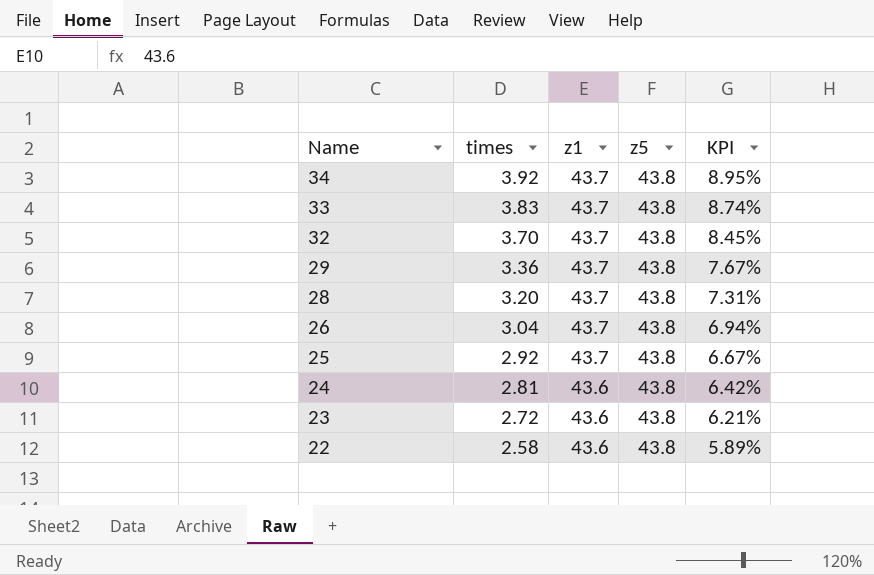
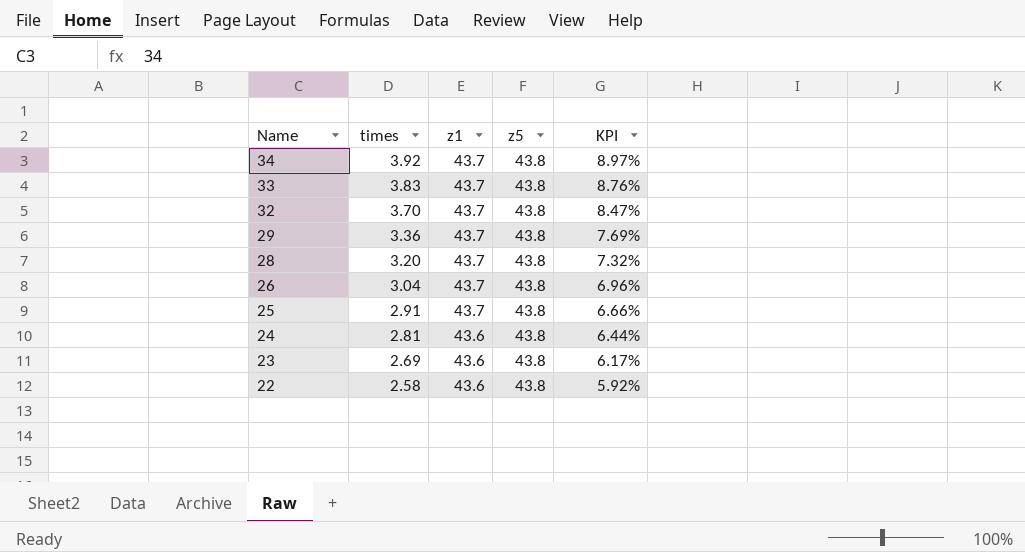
column KPI | formula: [times] / [z5] -> [times] / [z1]
25 | times: 2.92 -> 2.91
23 | times: 2.72 -> 2.69

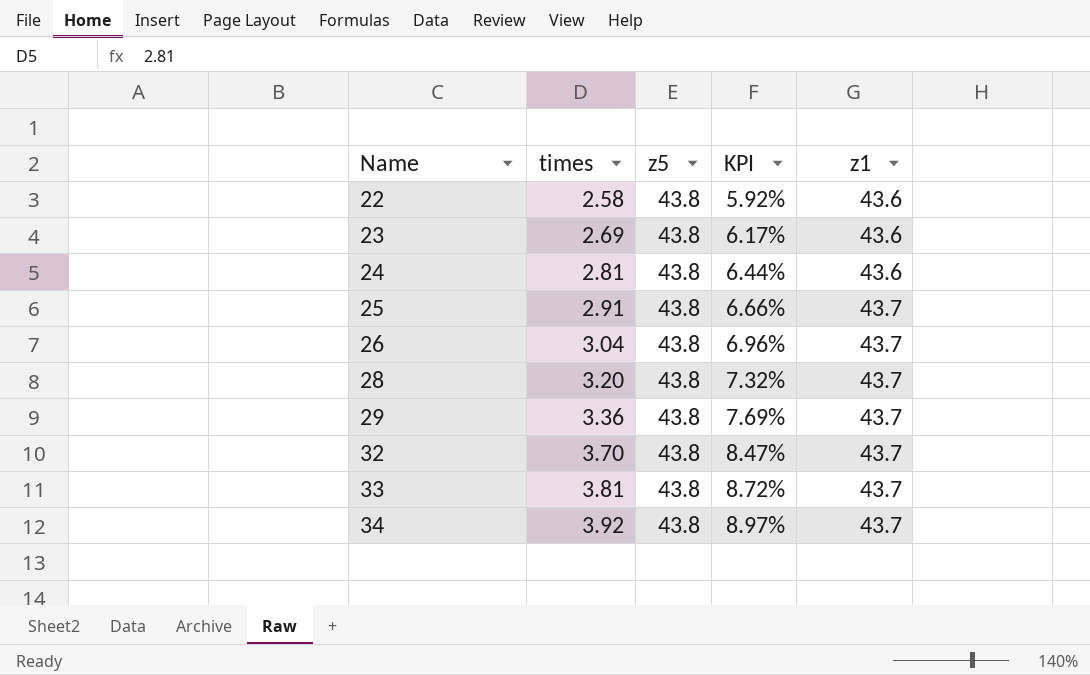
row order: Name descending -> Name ascending
column z1 | position: 3 -> 5
33 | times: 3.83 -> 3.81
33 | KPI: 8.76% -> 8.72%

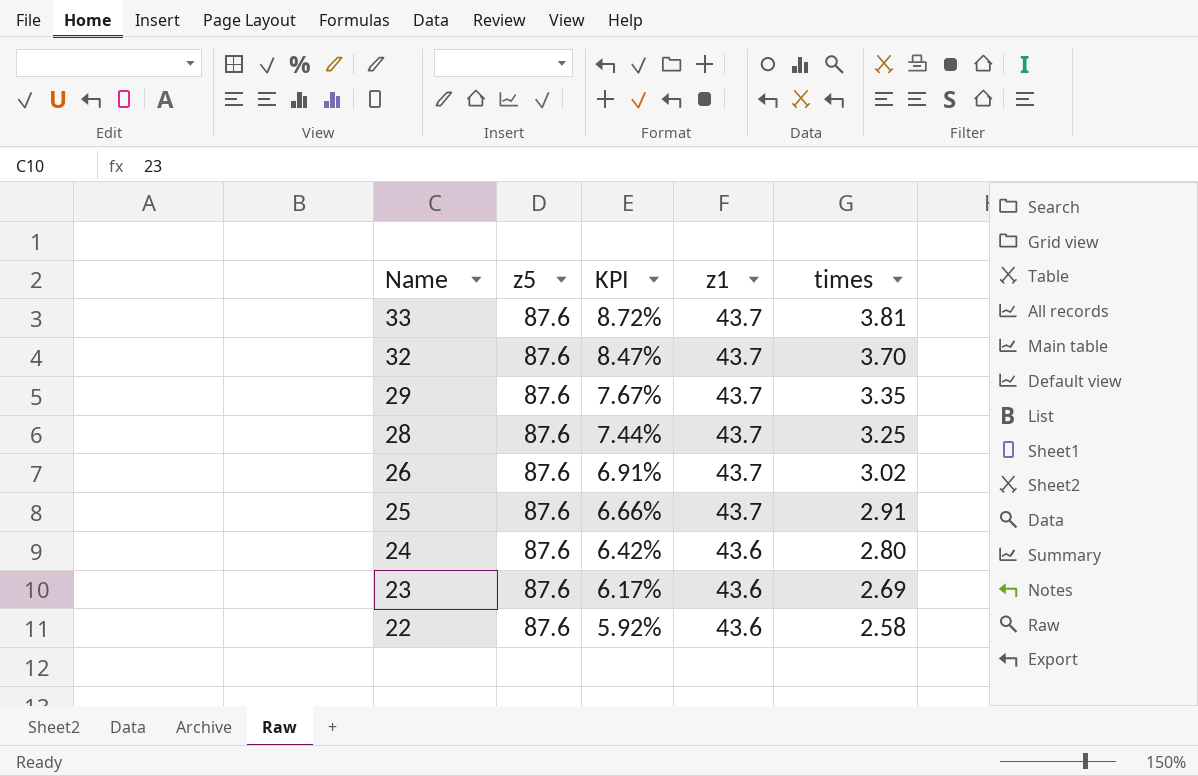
row order: Name ascending -> Name descending
column times | position: 2 -> 5
row 34: 3.92 | 43.8 | 8.97% | 43.7 -> none
33 | z5: 43.8 -> 87.6
32 | z5: 43.8 -> 87.6
29 | z5: 43.8 -> 87.6
29 | KPI: 7.69% -> 7.67%
29 | times: 3.36 -> 3.35
28 | z5: 43.8 -> 87.6
28 | KPI: 7.32% -> 7.44%
28 | times: 3.20 -> 3.25
26 | z5: 43.8 -> 87.6
26 | KPI: 6.96% -> 6.91%
26 | times: 3.04 -> 3.02
25 | z5: 43.8 -> 87.6
24 | z5: 43.8 -> 87.6
24 | KPI: 6.44% -> 6.42%
24 | times: 2.81 -> 2.80
23 | z5: 43.8 -> 87.6
22 | z5: 43.8 -> 87.6

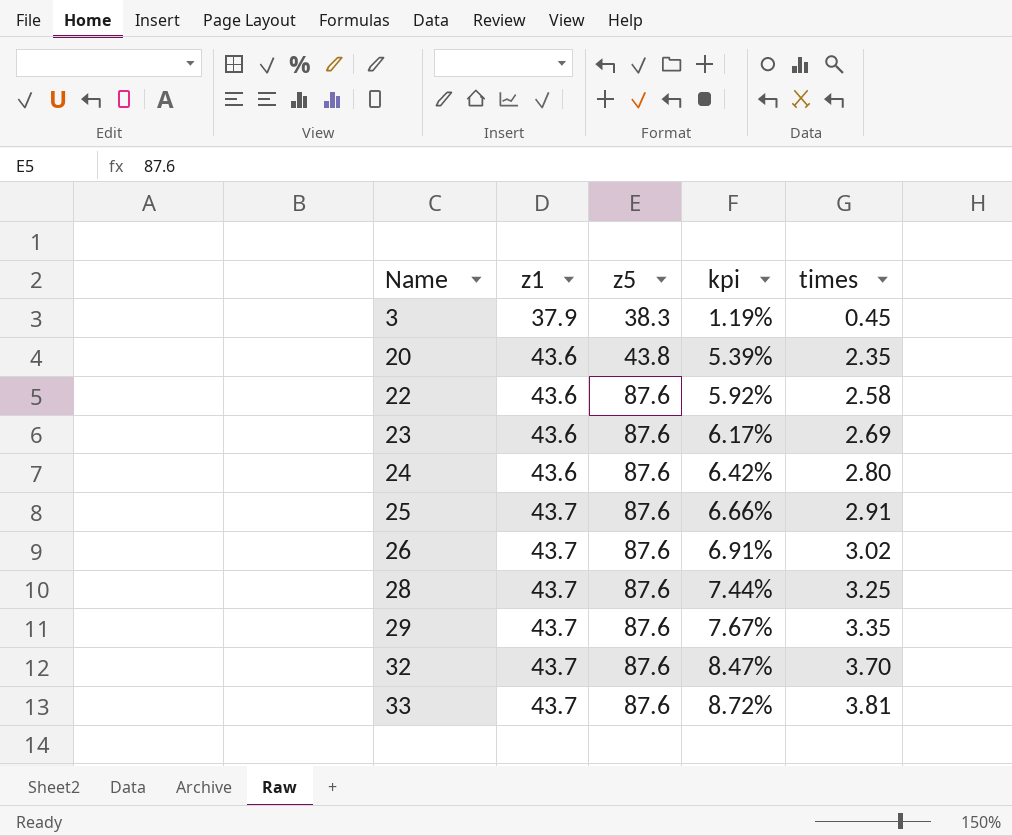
row order: Name descending -> Name ascending
column z1 | position: 4 -> 2
column name: KPI -> kpi
row 3: none -> 37.9 | 38.3 | 1.19% | 0.45
row 20: none -> 43.6 | 43.8 | 5.39% | 2.35

